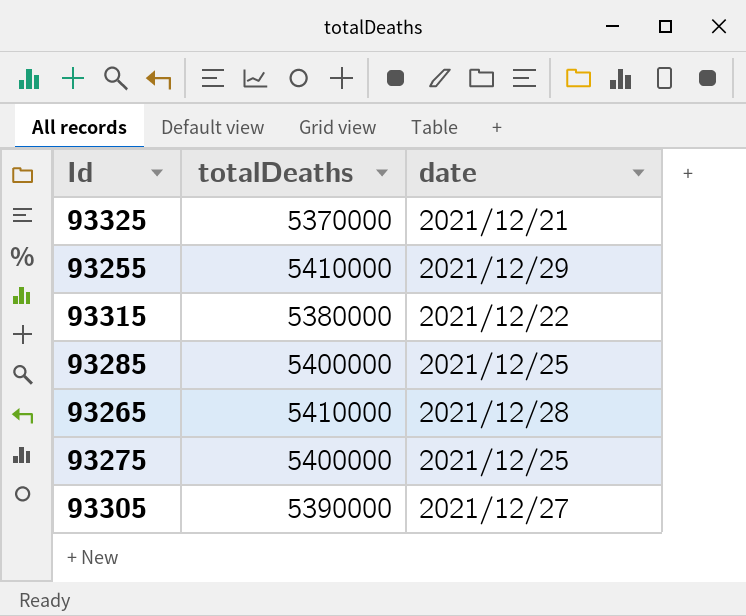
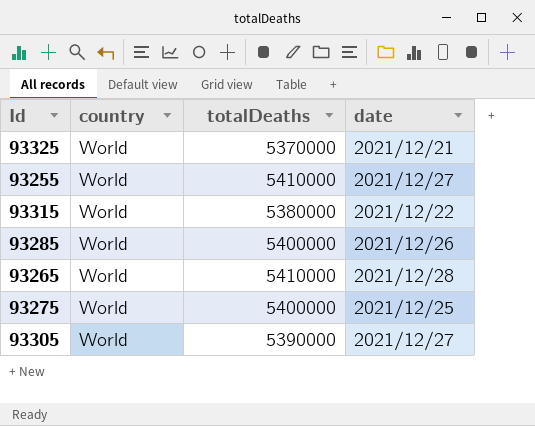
column country | position: none -> 2
93255 | date: 2021/12/29 -> 2021/12/27
93285 | date: 2021/12/25 -> 2021/12/26

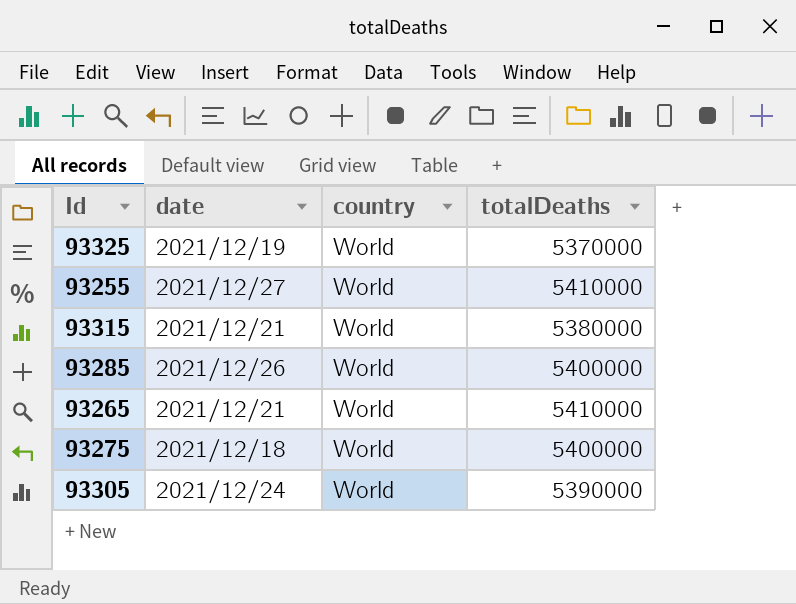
column date | position: 4 -> 2
93325 | date: 2021/12/21 -> 2021/12/19
93315 | date: 2021/12/22 -> 2021/12/21
93265 | date: 2021/12/28 -> 2021/12/21
93275 | date: 2021/12/25 -> 2021/12/18
93305 | date: 2021/12/27 -> 2021/12/24

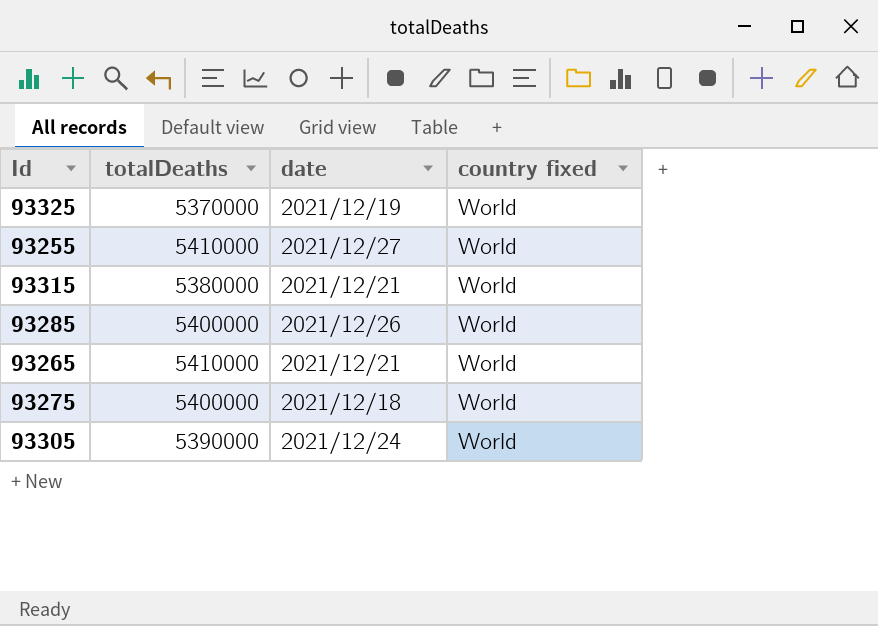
column totalDeaths | position: 4 -> 2
column name: country -> country fixed

